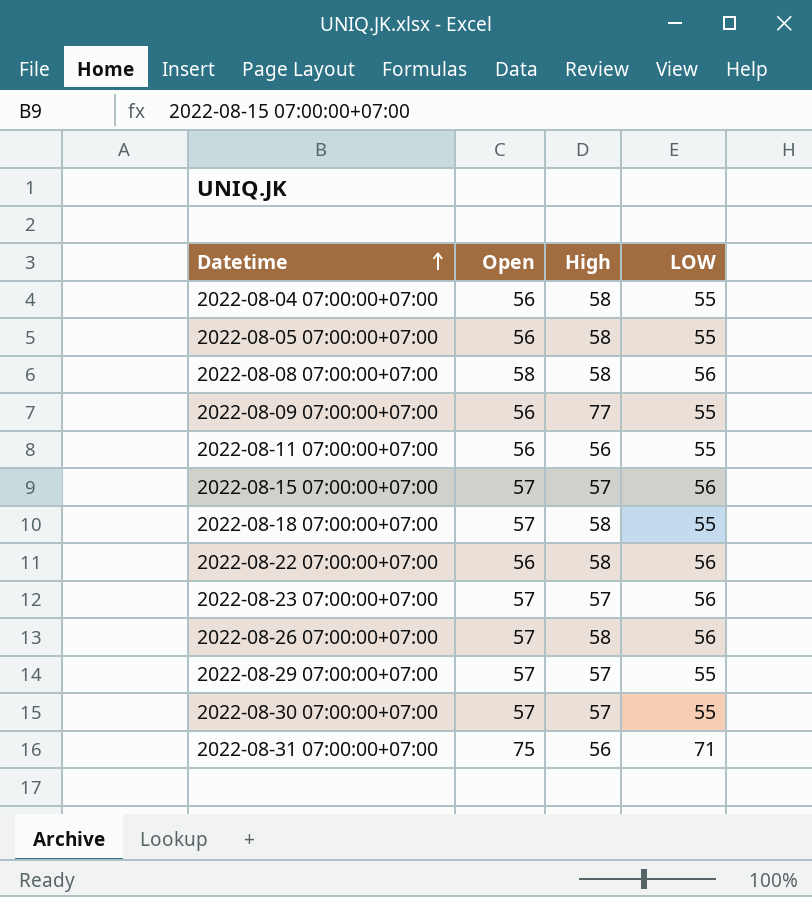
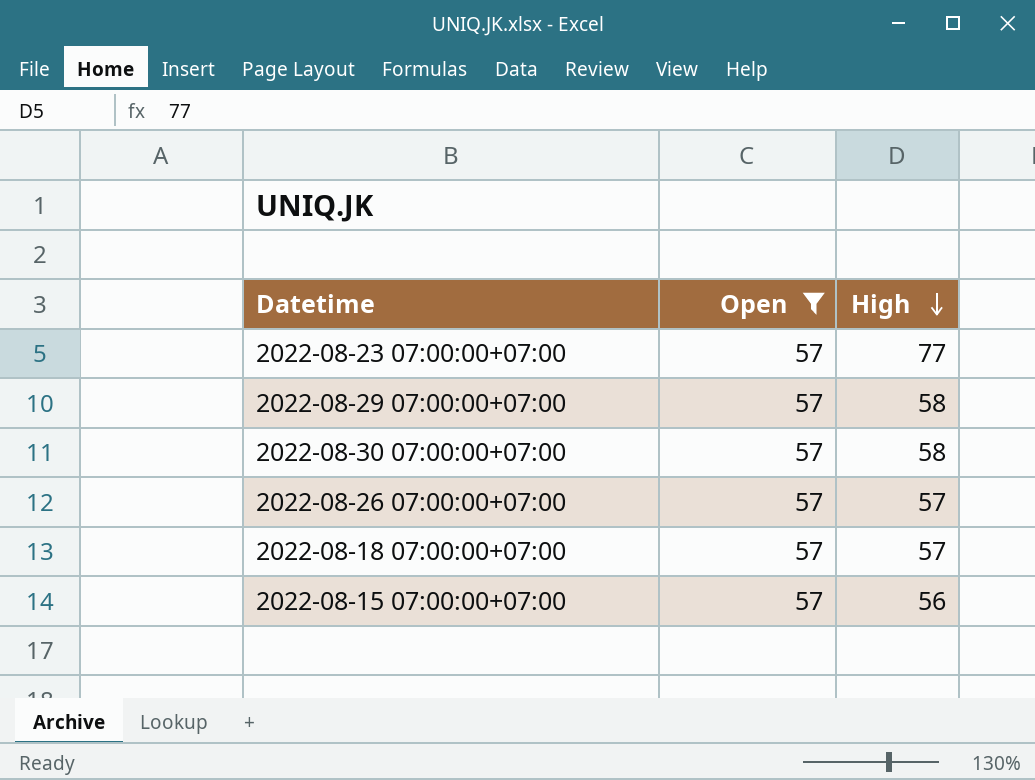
filter: none -> Open = 57
row order: Datetime ascending -> High descending
column LOW | position: 4 -> none
2022-08-23 07:00:00+07:00 | High: 57 -> 77
2022-08-29 07:00:00+07:00 | High: 57 -> 58
2022-08-30 07:00:00+07:00 | High: 57 -> 58
2022-08-26 07:00:00+07:00 | High: 58 -> 57
2022-08-18 07:00:00+07:00 | High: 58 -> 57
2022-08-15 07:00:00+07:00 | High: 57 -> 56

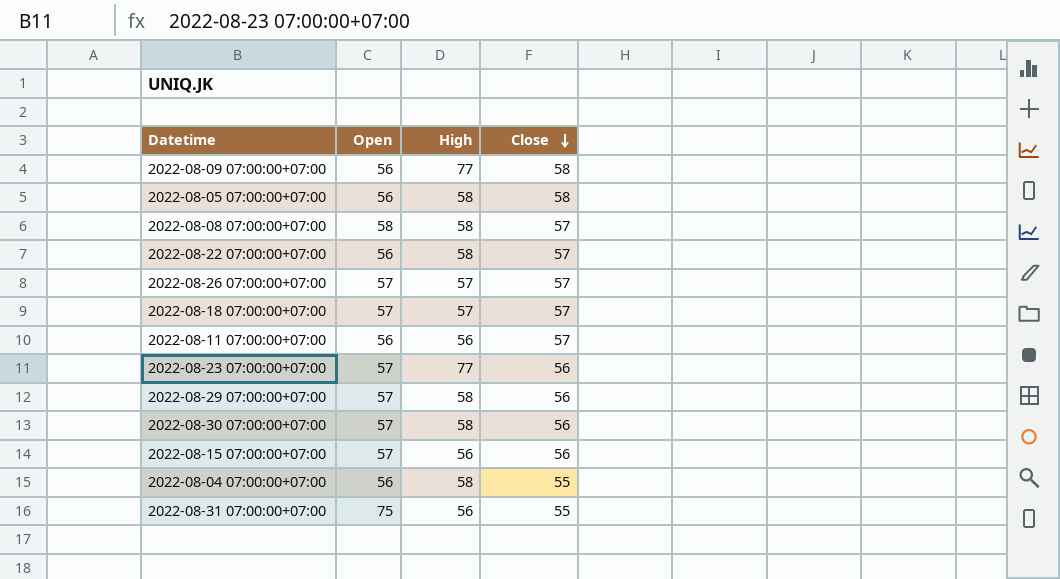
filter: Open = 57 -> none
row order: High descending -> Close descending
column Close | position: none -> 4

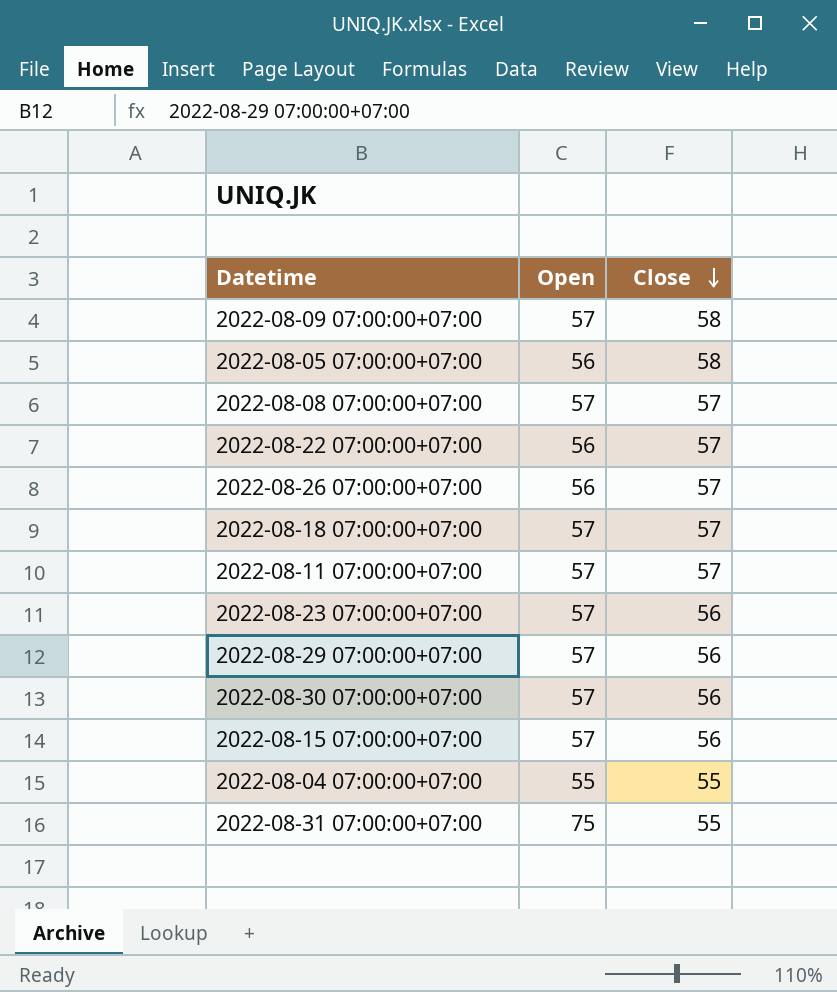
column High | position: 3 -> none
2022-08-09 07:00:00+07:00 | Open: 56 -> 57
2022-08-08 07:00:00+07:00 | Open: 58 -> 57
2022-08-26 07:00:00+07:00 | Open: 57 -> 56
2022-08-11 07:00:00+07:00 | Open: 56 -> 57
2022-08-04 07:00:00+07:00 | Open: 56 -> 55

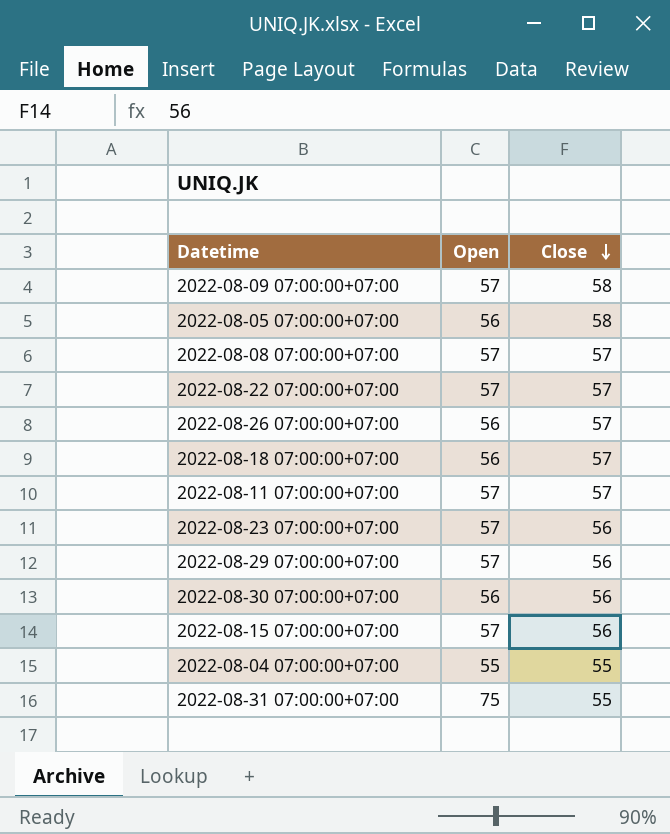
2022-08-22 07:00:00+07:00 | Open: 56 -> 57
2022-08-18 07:00:00+07:00 | Open: 57 -> 56
2022-08-30 07:00:00+07:00 | Open: 57 -> 56

